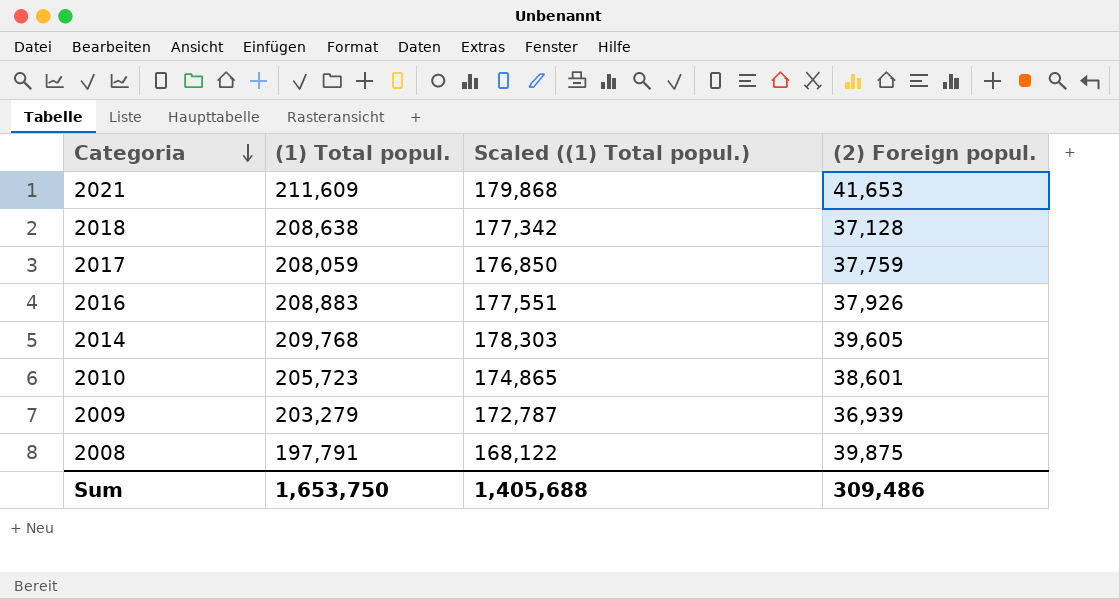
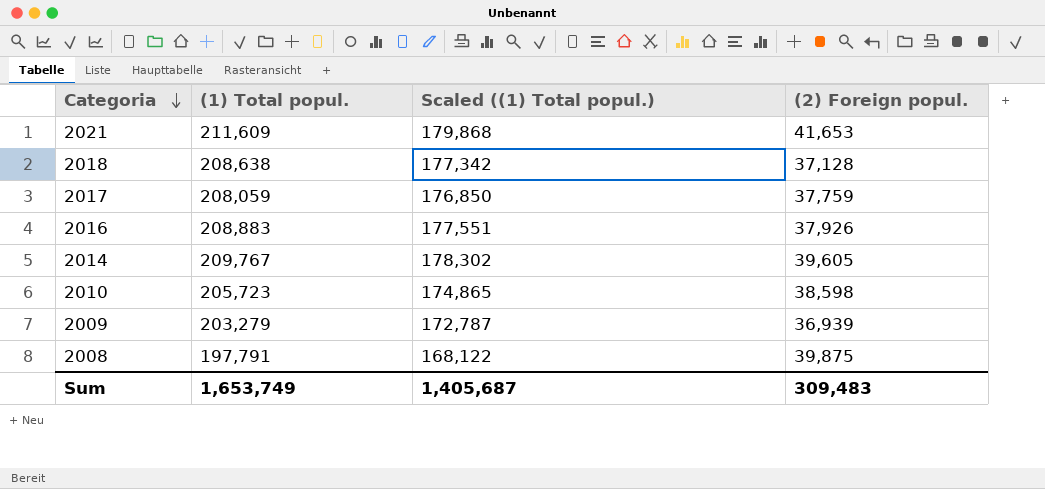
2014 | (1) Total popul.: 209,768 -> 209,767
2014 | Scaled ((1) Total popul.): 178,303 -> 178,302
2010 | (2) Foreign popul.: 38,601 -> 38,598
Sum | (1) Total popul.: 1,653,750 -> 1,653,749
Sum | Scaled ((1) Total popul.): 1,405,688 -> 1,405,687
Sum | (2) Foreign popul.: 309,486 -> 309,483

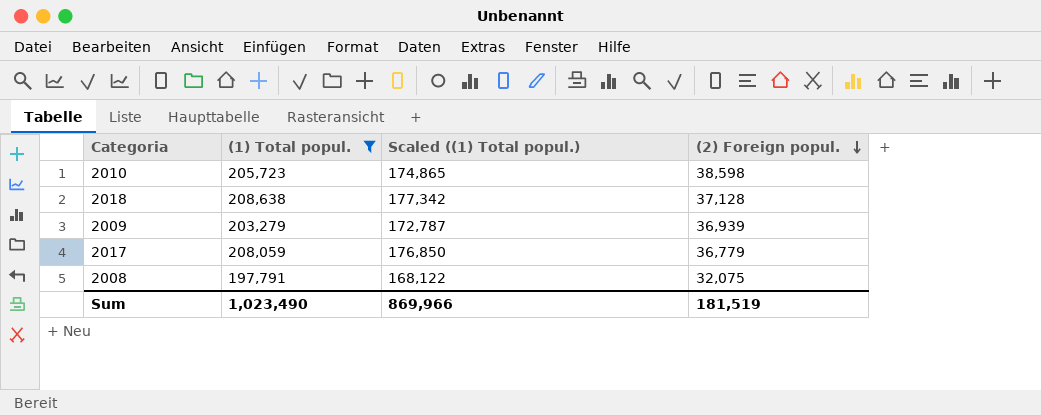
filter: none -> (1) Total popul. <= 208,638
row order: Categoria descending -> (2) Foreign popul. descending
2017 | (2) Foreign popul.: 37,759 -> 36,779
2008 | (2) Foreign popul.: 39,875 -> 32,075
Sum | (1) Total popul.: 1,653,749 -> 1,023,490
Sum | Scaled ((1) Total popul.): 1,405,687 -> 869,966
Sum | (2) Foreign popul.: 309,483 -> 181,519

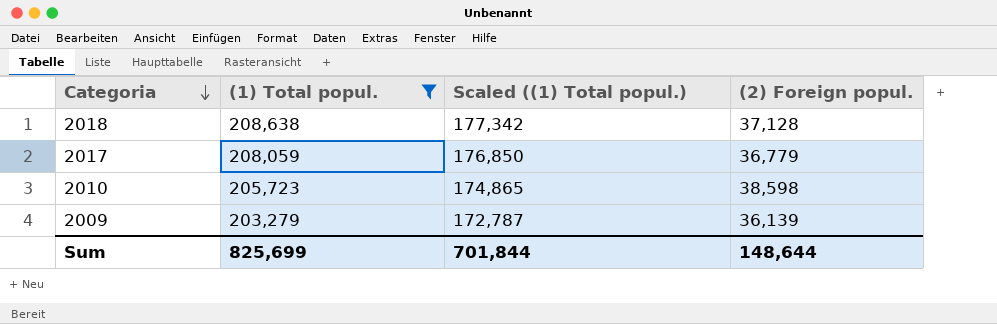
row order: (2) Foreign popul. descending -> Categoria descending
row 2008: 197,791 | 168,122 | 32,075 -> none
2009 | (2) Foreign popul.: 36,939 -> 36,139
Sum | (1) Total popul.: 1,023,490 -> 825,699
Sum | Scaled ((1) Total popul.): 869,966 -> 701,844
Sum | (2) Foreign popul.: 181,519 -> 148,644

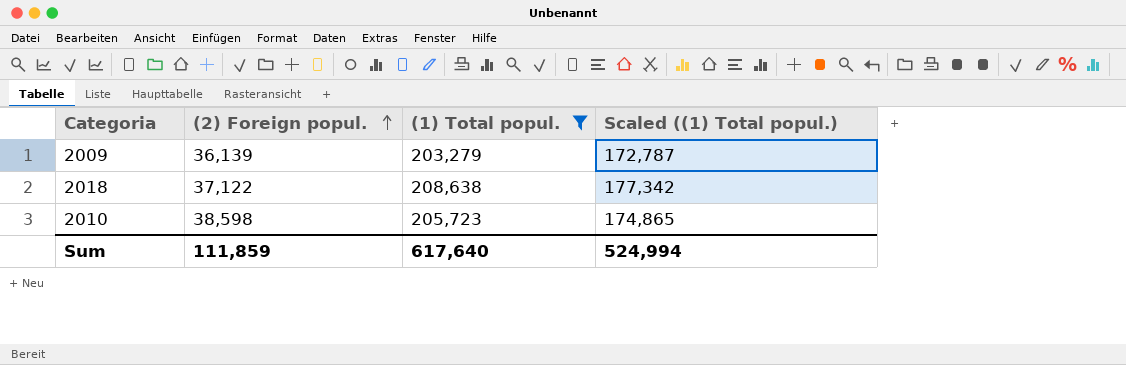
row order: Categoria descending -> (2) Foreign popul. ascending
column (2) Foreign popul. | position: 4 -> 2
row 2017: 208,059 | 176,850 | 36,779 -> none
2018 | (2) Foreign popul.: 37,128 -> 37,122
Sum | (2) Foreign popul.: 148,644 -> 111,859
Sum | (1) Total popul.: 825,699 -> 617,640
Sum | Scaled ((1) Total popul.): 701,844 -> 524,994

